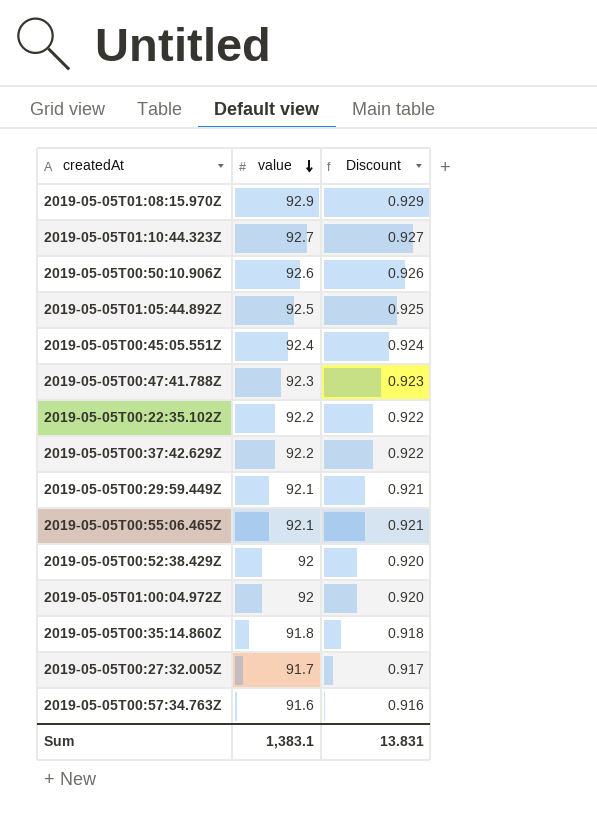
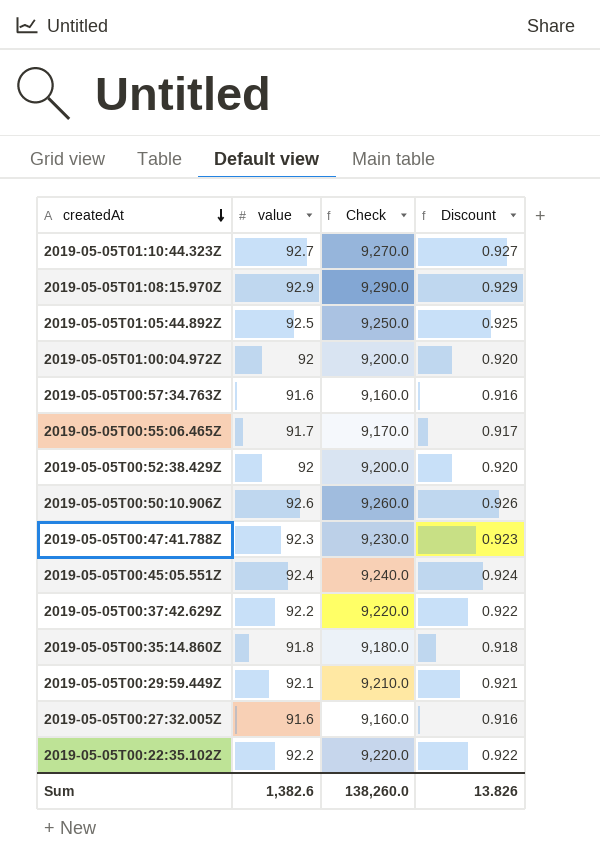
row order: value descending -> createdAt descending
column Check | formula: none -> [value] * 100
2019-05-05T00:55:06.465Z | value: 92.1 -> 91.7
2019-05-05T00:55:06.465Z | Discount: 0.921 -> 0.917
2019-05-05T00:27:32.005Z | value: 91.7 -> 91.6
2019-05-05T00:27:32.005Z | Discount: 0.917 -> 0.916
Sum | value: 1,383.1 -> 1,382.6
Sum | Discount: 13.831 -> 13.826

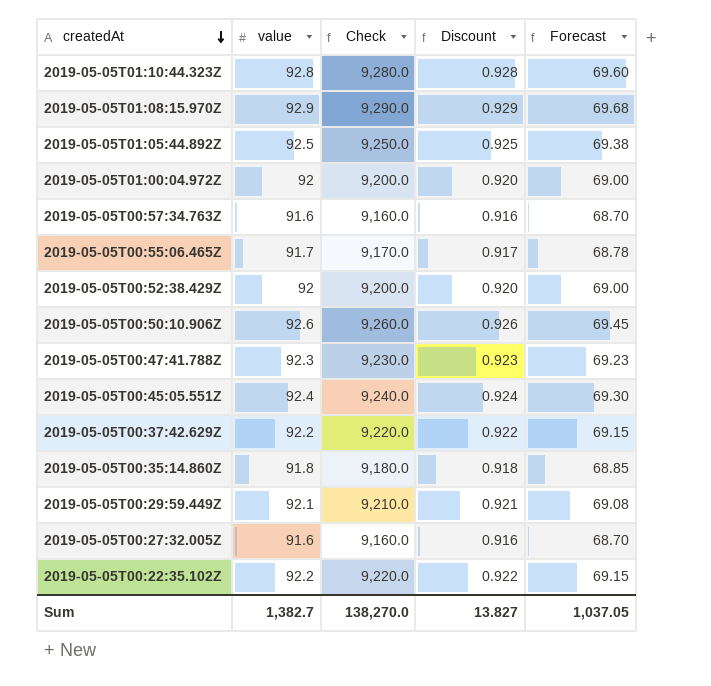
column Forecast | formula: none -> [value] * 0.75
2019-05-05T01:10:44.323Z | value: 92.7 -> 92.8
2019-05-05T01:10:44.323Z | Check: 9,270.0 -> 9,280.0
2019-05-05T01:10:44.323Z | Discount: 0.927 -> 0.928
Sum | value: 1,382.6 -> 1,382.7
Sum | Check: 138,260.0 -> 138,270.0
Sum | Discount: 13.826 -> 13.827

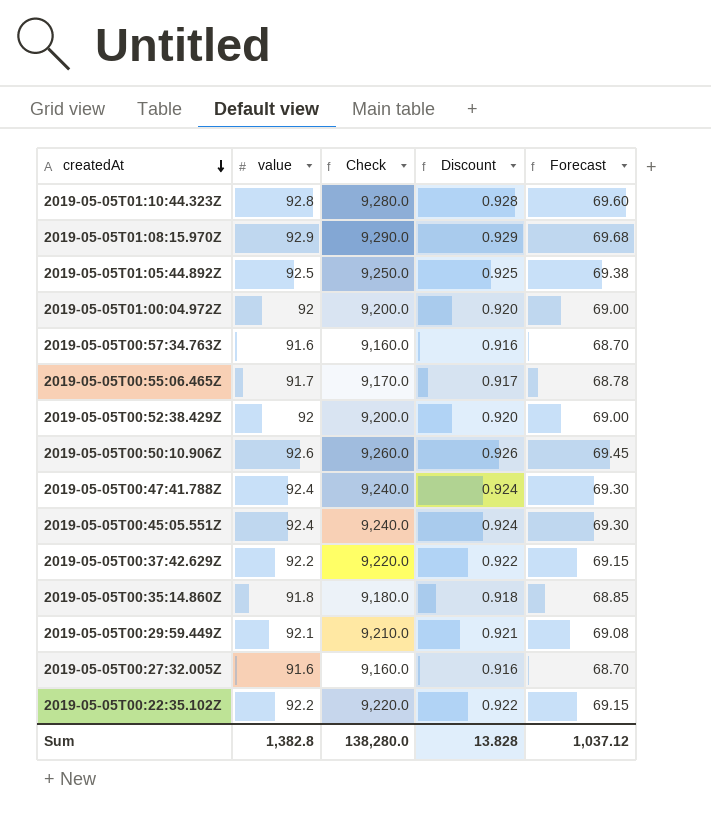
2019-05-05T00:47:41.788Z | value: 92.3 -> 92.4
2019-05-05T00:47:41.788Z | Check: 9,230.0 -> 9,240.0
2019-05-05T00:47:41.788Z | Discount: 0.923 -> 0.924
2019-05-05T00:47:41.788Z | Forecast: 69.23 -> 69.30
Sum | value: 1,382.7 -> 1,382.8
Sum | Check: 138,270.0 -> 138,280.0
Sum | Discount: 13.827 -> 13.828
Sum | Forecast: 1,037.05 -> 1,037.12

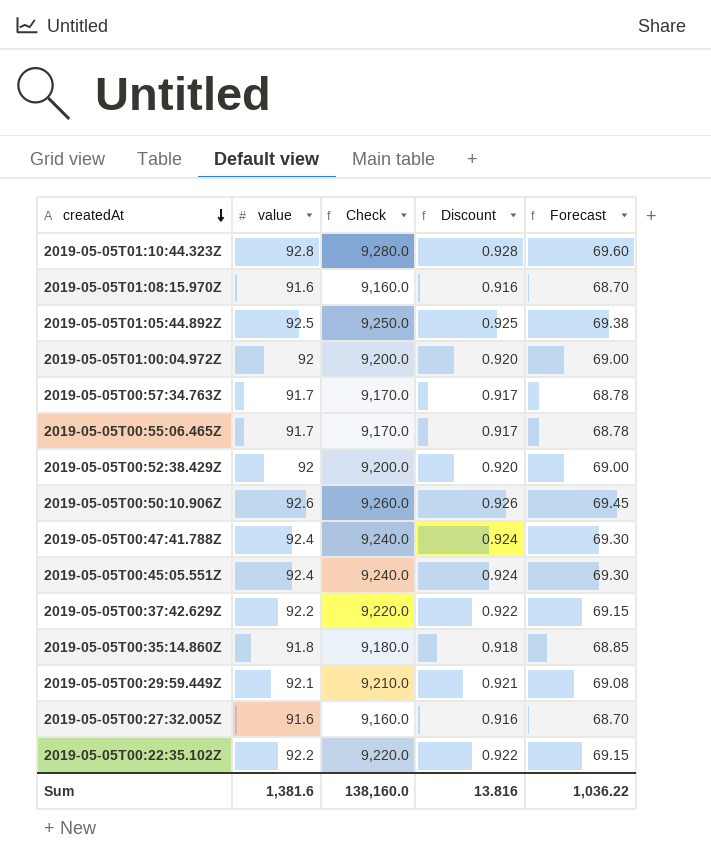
2019-05-05T01:08:15.970Z | value: 92.9 -> 91.6
2019-05-05T01:08:15.970Z | Check: 9,290.0 -> 9,160.0
2019-05-05T01:08:15.970Z | Discount: 0.929 -> 0.916
2019-05-05T01:08:15.970Z | Forecast: 69.68 -> 68.70
2019-05-05T00:57:34.763Z | value: 91.6 -> 91.7
2019-05-05T00:57:34.763Z | Check: 9,160.0 -> 9,170.0
2019-05-05T00:57:34.763Z | Discount: 0.916 -> 0.917
2019-05-05T00:57:34.763Z | Forecast: 68.70 -> 68.78
Sum | value: 1,382.8 -> 1,381.6
Sum | Check: 138,280.0 -> 138,160.0
Sum | Discount: 13.828 -> 13.816
Sum | Forecast: 1,037.12 -> 1,036.22

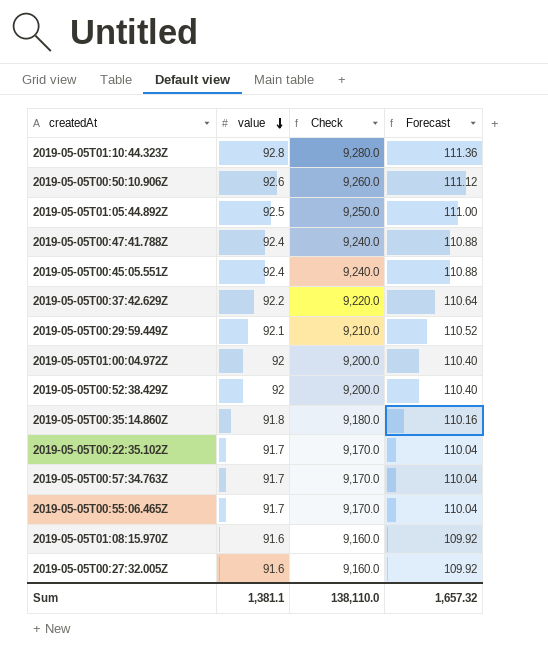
row order: createdAt descending -> value descending
column Discount | formula: [value] * 0.01 -> none
column Forecast | formula: [value] * 0.75 -> [value] * 1.2
2019-05-05T00:22:35.102Z | value: 92.2 -> 91.7
2019-05-05T00:22:35.102Z | Check: 9,220.0 -> 9,170.0
Sum | value: 1,381.6 -> 1,381.1
Sum | Check: 138,160.0 -> 138,110.0
Sum | Forecast: 1,036.22 -> 1,657.32

